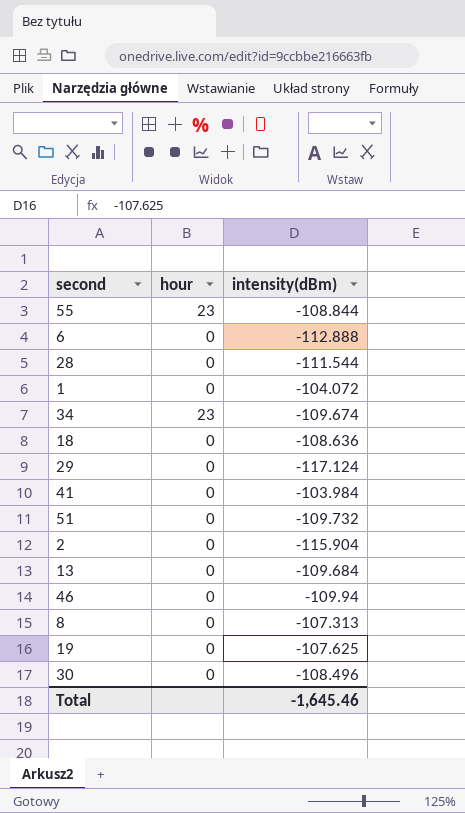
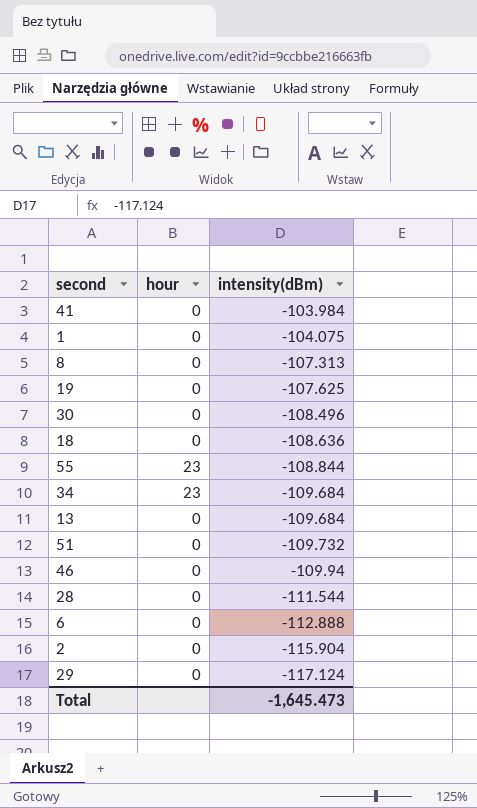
row order: none -> intensity(dBm) descending
1 | intensity(dBm): -104.072 -> -104.075
34 | intensity(dBm): -109.674 -> -109.684
Total | intensity(dBm): -1,645.46 -> -1,645.473

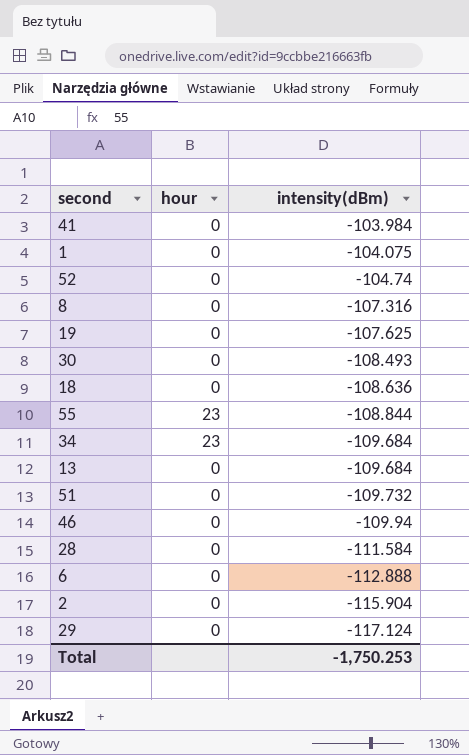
row 52: none -> 0 | -104.74
8 | intensity(dBm): -107.313 -> -107.316
30 | intensity(dBm): -108.496 -> -108.493
28 | intensity(dBm): -111.544 -> -111.584
Total | intensity(dBm): -1,645.473 -> -1,750.253

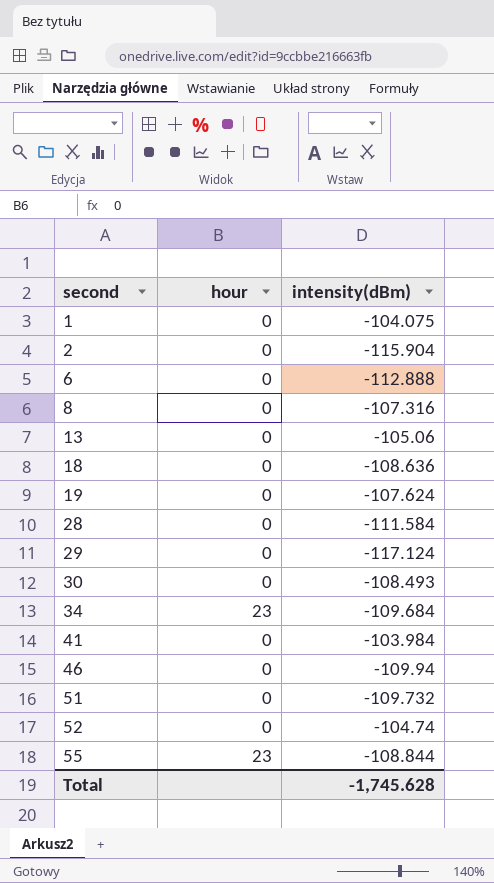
row order: intensity(dBm) descending -> second ascending
13 | intensity(dBm): -109.684 -> -105.06
19 | intensity(dBm): -107.625 -> -107.624
Total | intensity(dBm): -1,750.253 -> -1,745.628

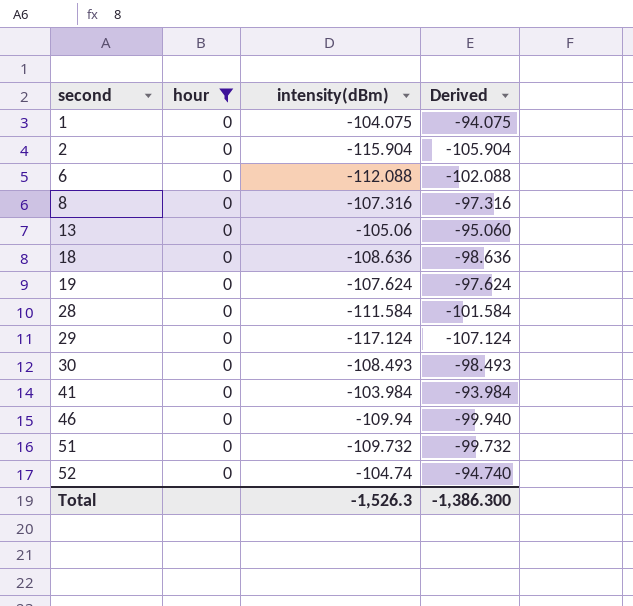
filter: none -> hour = 0
column Derived | formula: none -> [intensity(dBm)] + 10
6 | intensity(dBm): -112.888 -> -112.088
Total | intensity(dBm): -1,745.628 -> -1,526.3

